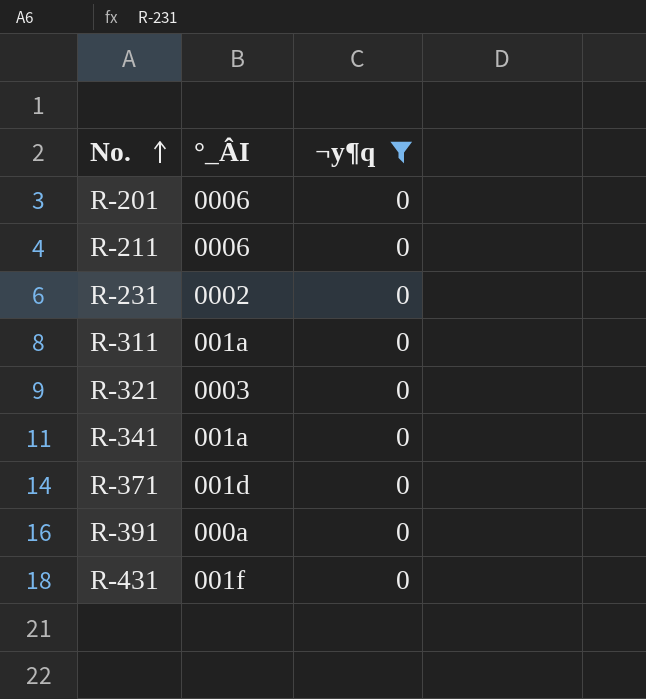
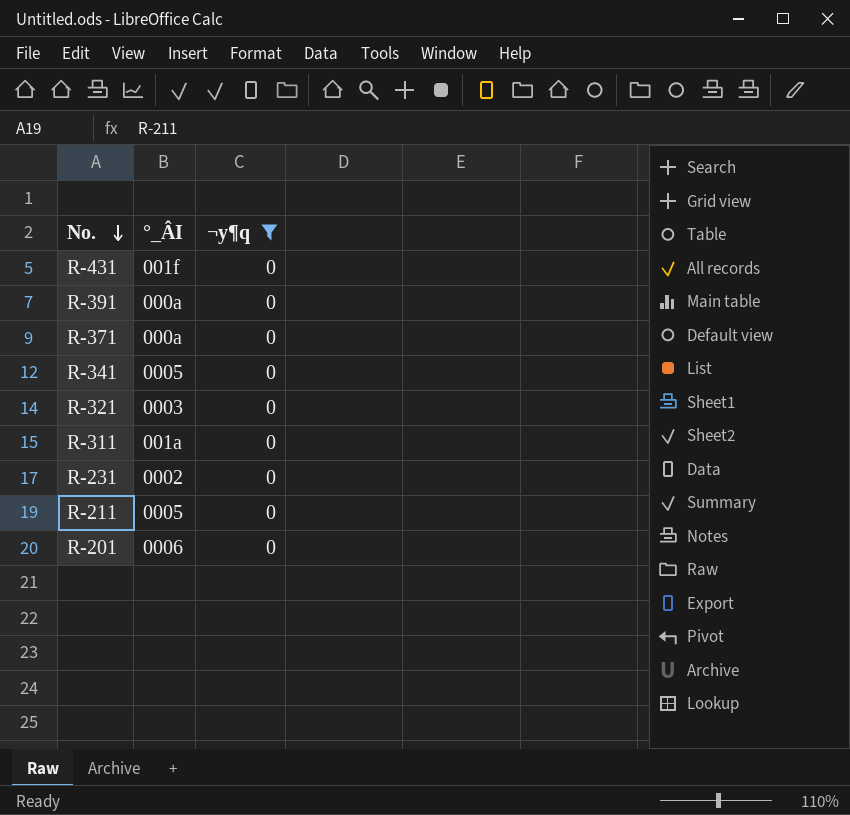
row order: No. ascending -> No. descending
R-371 | °_ÂI: 001d -> 000a
R-341 | °_ÂI: 001a -> 0005
R-211 | °_ÂI: 0006 -> 0005

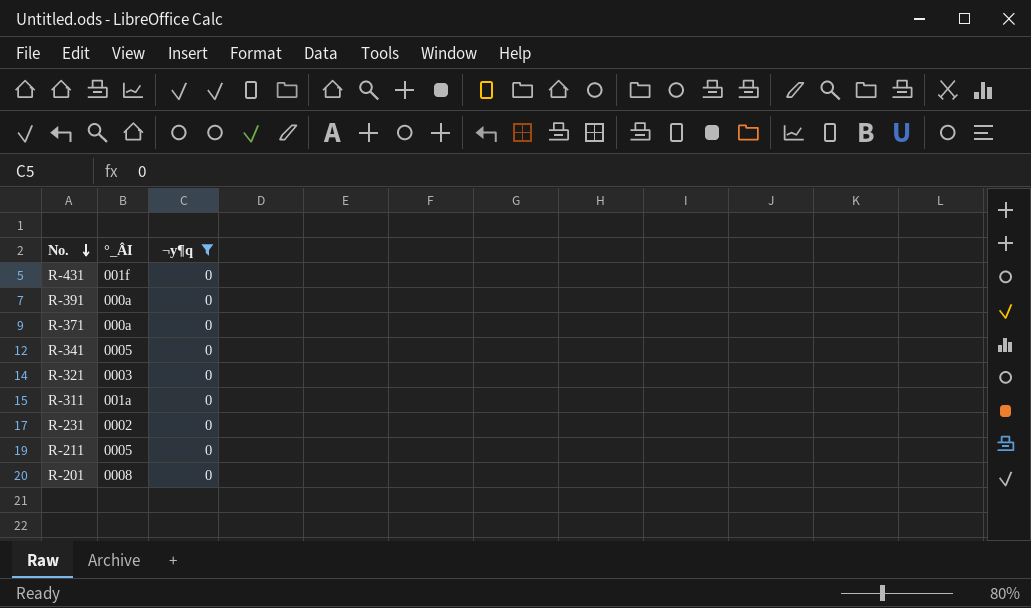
R-201 | °_ÂI: 0006 -> 0008

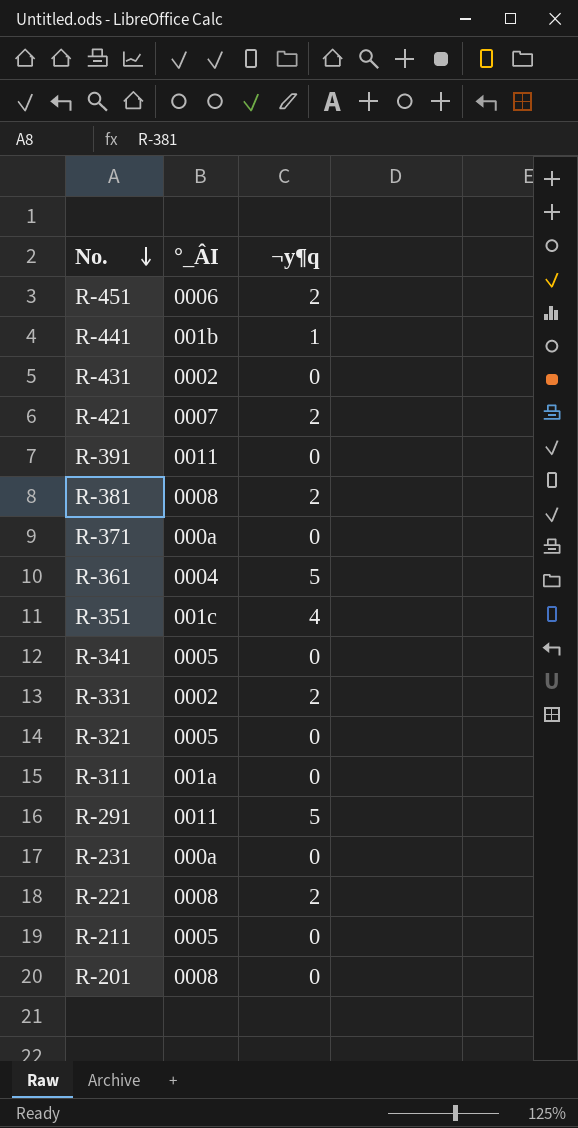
filter: ¬y¶q = 0 -> none
R-431 | °_ÂI: 001f -> 0002
R-391 | °_ÂI: 000a -> 0011
R-321 | °_ÂI: 0003 -> 0005
R-231 | °_ÂI: 0002 -> 000a

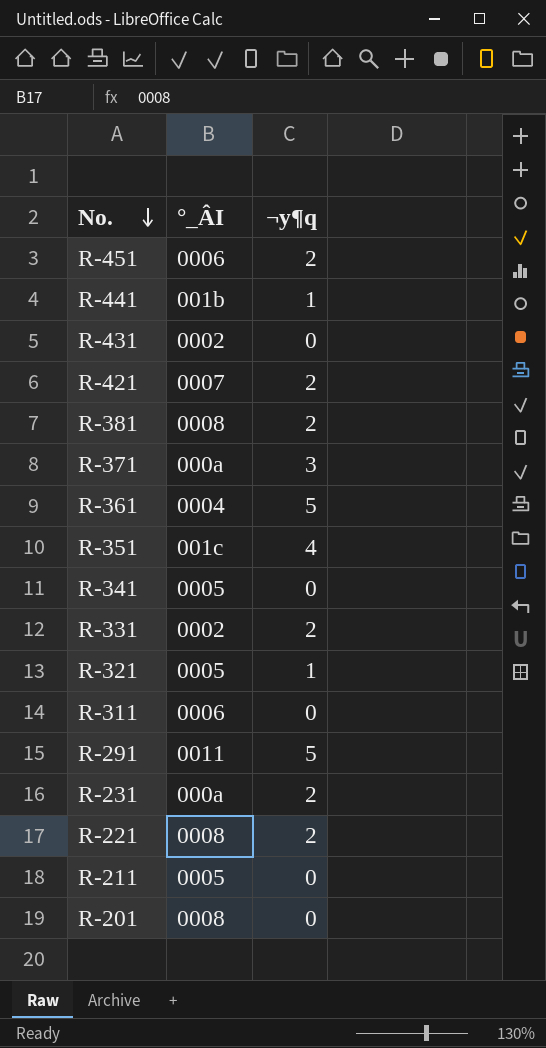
row R-391: 0011 | 0 -> none
R-371 | ¬y¶q: 0 -> 3
R-321 | ¬y¶q: 0 -> 1
R-311 | °_ÂI: 001a -> 0006
R-231 | ¬y¶q: 0 -> 2

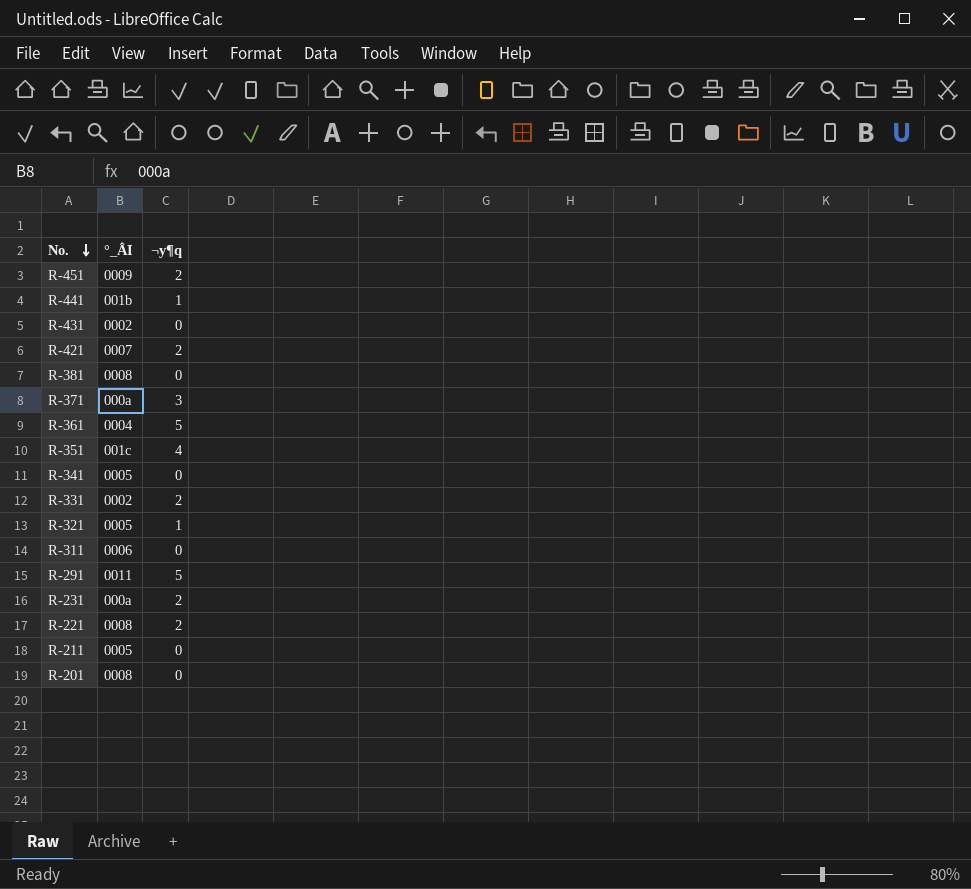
R-451 | °_ÂI: 0006 -> 0009
R-381 | ¬y¶q: 2 -> 0

